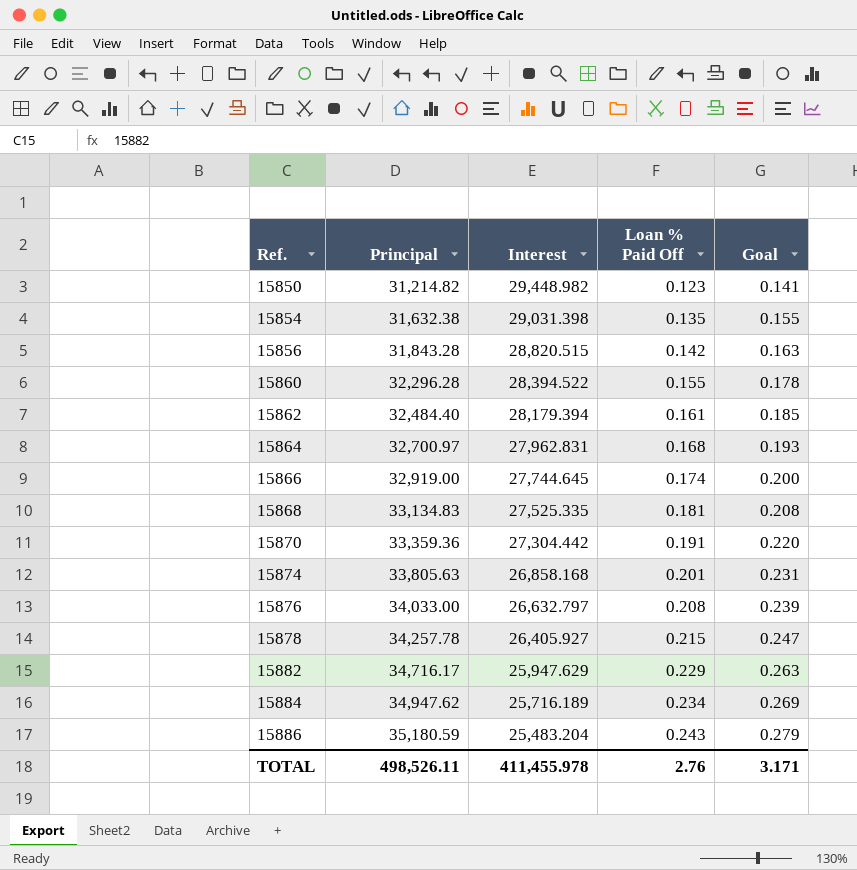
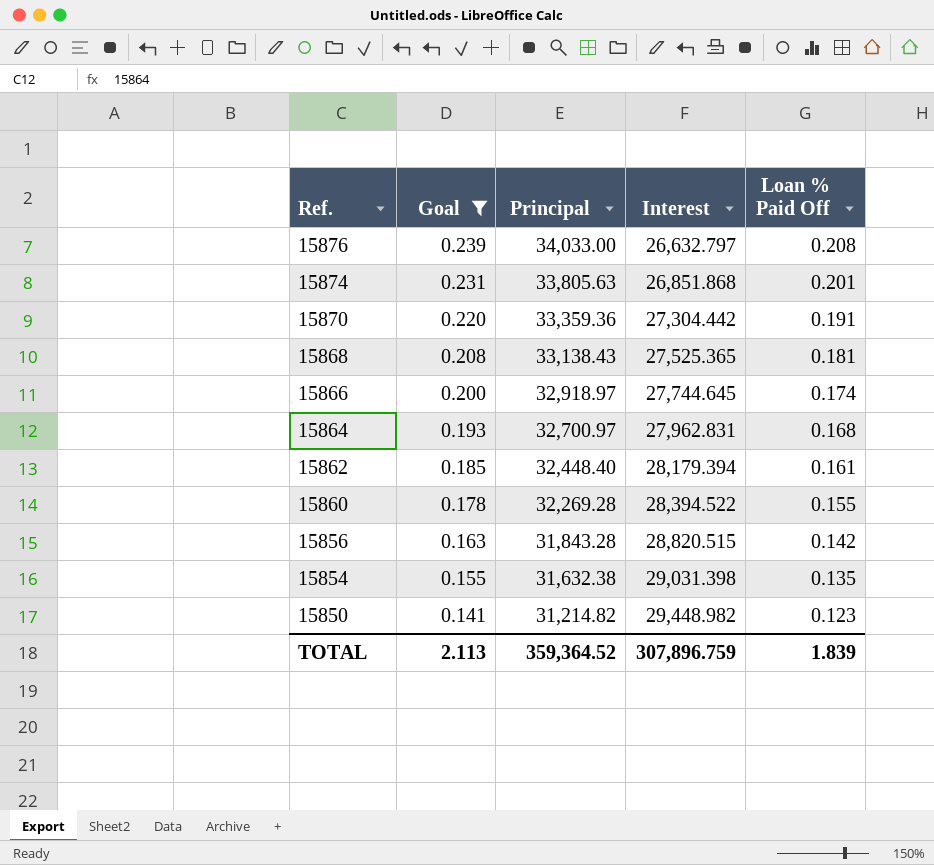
filter: none -> Goal <= 0.239
row order: Ref. ascending -> Ref. descending
column Goal | position: 5 -> 2
15874 | Interest: 26,858.168 -> 26,851.868
15868 | Principal: 33,134.83 -> 33,138.43
15868 | Interest: 27,525.335 -> 27,525.365
15866 | Principal: 32,919.00 -> 32,918.97
15862 | Principal: 32,484.40 -> 32,448.40
15860 | Principal: 32,296.28 -> 32,269.28
TOTAL | Goal: 3.171 -> 2.113
TOTAL | Principal: 498,526.11 -> 359,364.52
TOTAL | Interest: 411,455.978 -> 307,896.759
TOTAL | Loan % Paid Off: 2.76 -> 1.839

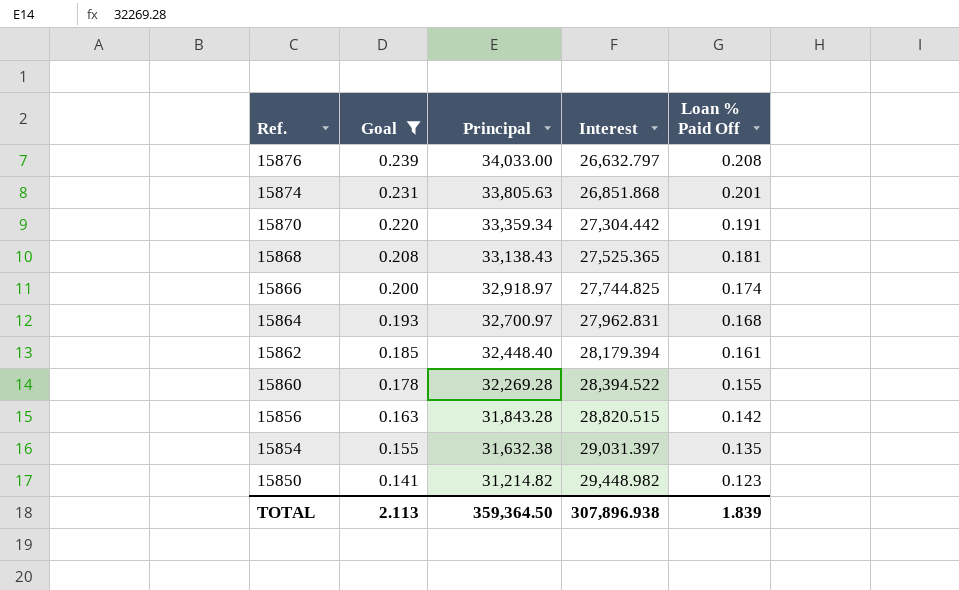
15870 | Principal: 33,359.36 -> 33,359.34
15866 | Interest: 27,744.645 -> 27,744.825
15854 | Interest: 29,031.398 -> 29,031.397
TOTAL | Principal: 359,364.52 -> 359,364.50
TOTAL | Interest: 307,896.759 -> 307,896.938

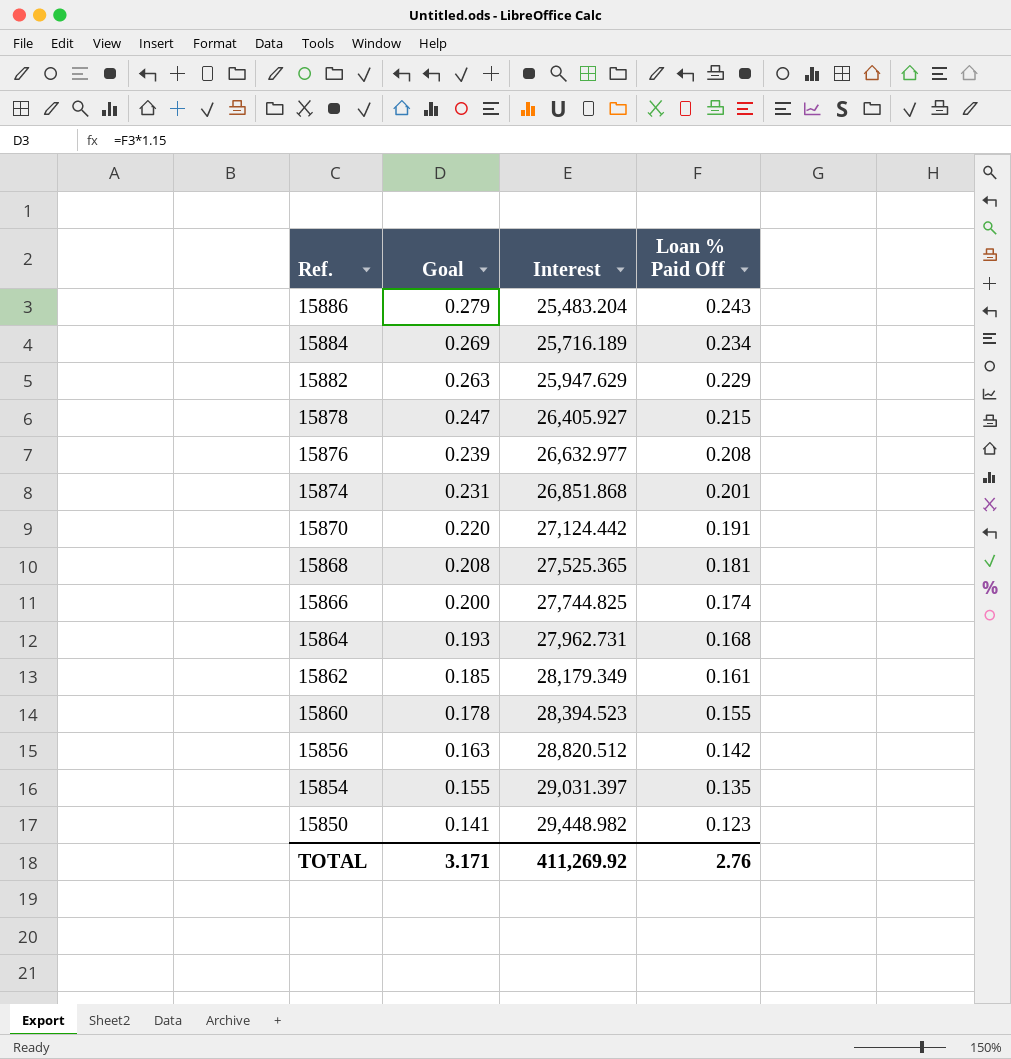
filter: Goal <= 0.239 -> none
column Principal | position: 3 -> none
15876 | Interest: 26,632.797 -> 26,632.977
15870 | Interest: 27,304.442 -> 27,124.442
15864 | Interest: 27,962.831 -> 27,962.731
15862 | Interest: 28,179.394 -> 28,179.349
15860 | Interest: 28,394.522 -> 28,394.523
15856 | Interest: 28,820.515 -> 28,820.512
TOTAL | Goal: 2.113 -> 3.171
TOTAL | Interest: 307,896.938 -> 411,269.92
TOTAL | Loan % Paid Off: 1.839 -> 2.76

